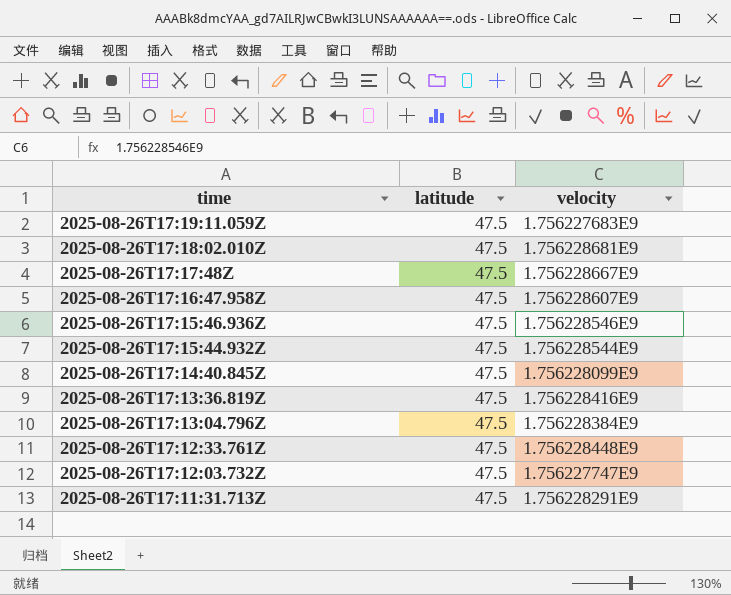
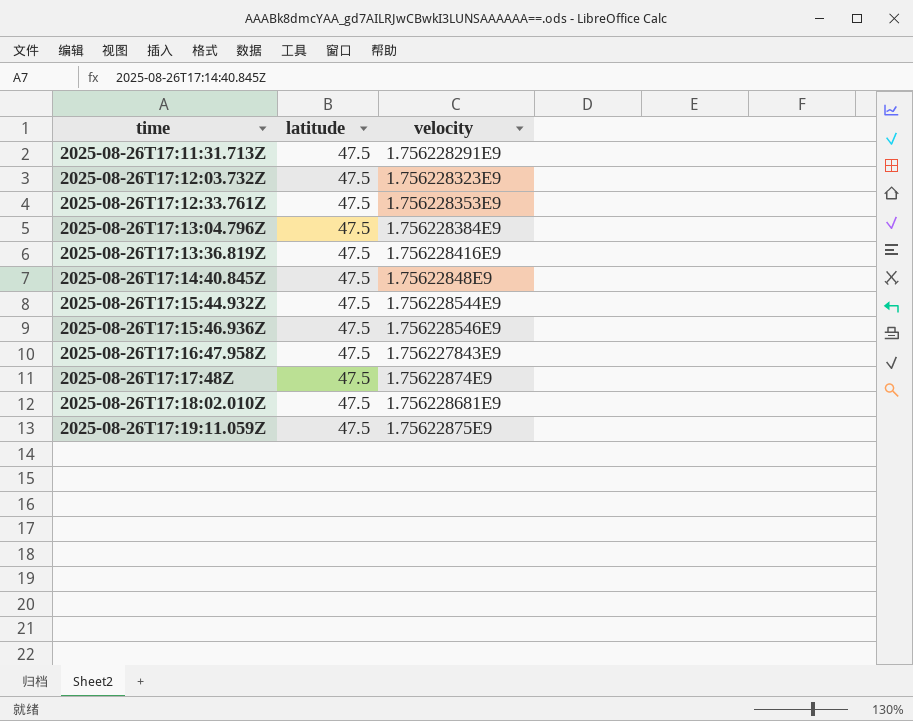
row order: time descending -> time ascending
2025-08-26T17:12:03.732Z | velocity: 1.756227747E9 -> 1.756228323E9
2025-08-26T17:12:33.761Z | velocity: 1.756228448E9 -> 1.756228353E9
2025-08-26T17:14:40.845Z | velocity: 1.756228099E9 -> 1.75622848E9
2025-08-26T17:16:47.958Z | velocity: 1.756228607E9 -> 1.756227843E9
2025-08-26T17:17:48Z | velocity: 1.756228667E9 -> 1.75622874E9
2025-08-26T17:19:11.059Z | velocity: 1.756227683E9 -> 1.75622875E9

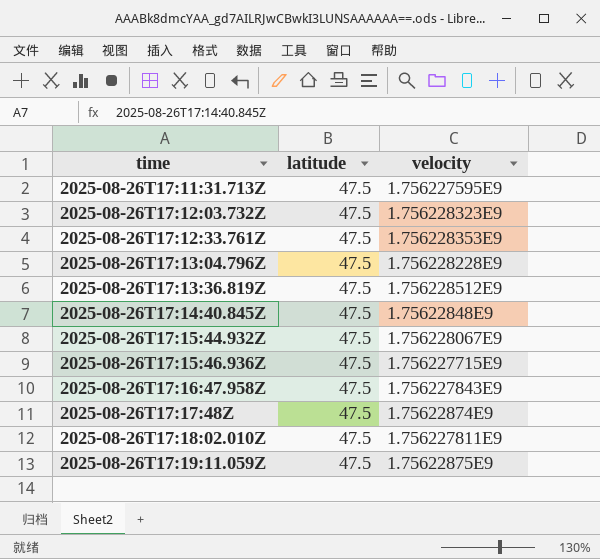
2025-08-26T17:11:31.713Z | velocity: 1.756228291E9 -> 1.756227595E9
2025-08-26T17:13:04.796Z | velocity: 1.756228384E9 -> 1.756228228E9
2025-08-26T17:13:36.819Z | velocity: 1.756228416E9 -> 1.756228512E9
2025-08-26T17:15:44.932Z | velocity: 1.756228544E9 -> 1.756228067E9
2025-08-26T17:15:46.936Z | velocity: 1.756228546E9 -> 1.756227715E9
2025-08-26T17:18:02.010Z | velocity: 1.756228681E9 -> 1.756227811E9

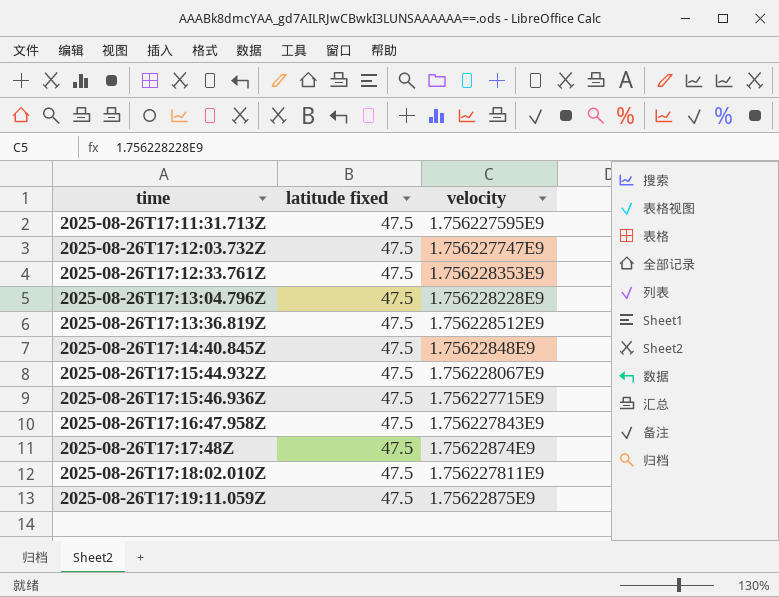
column name: latitude -> latitude fixed
2025-08-26T17:12:03.732Z | velocity: 1.756228323E9 -> 1.756227747E9

